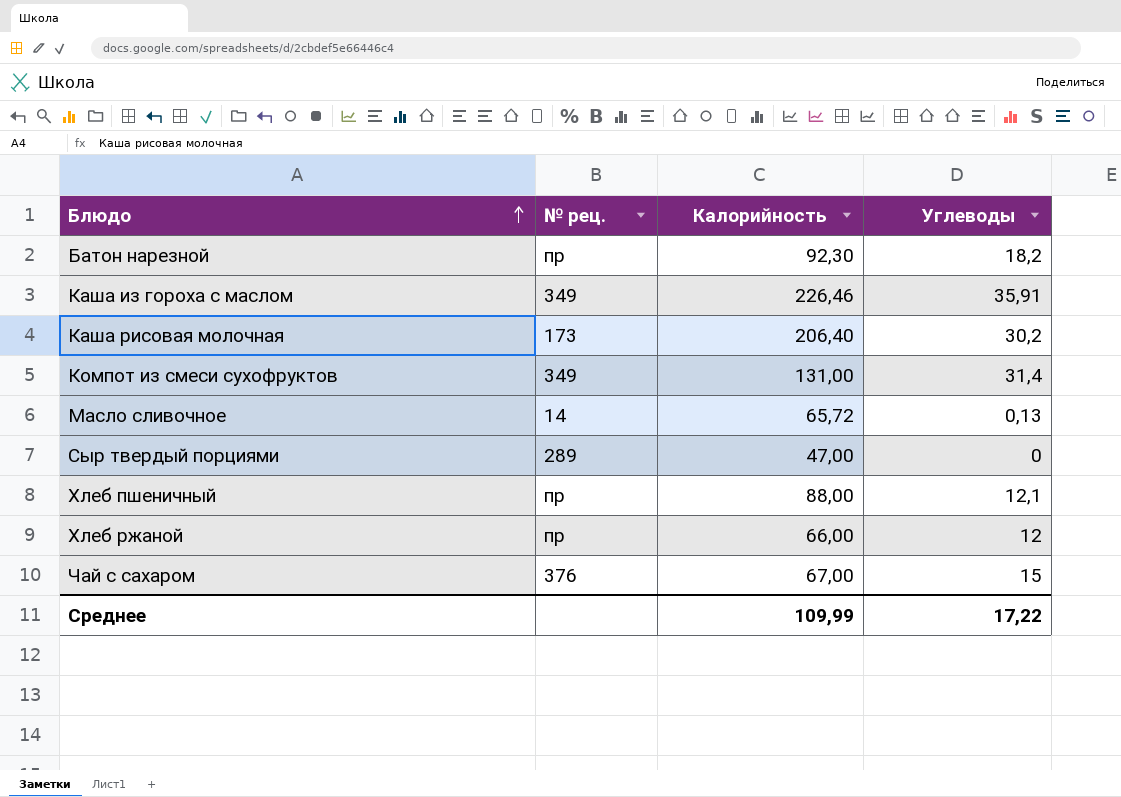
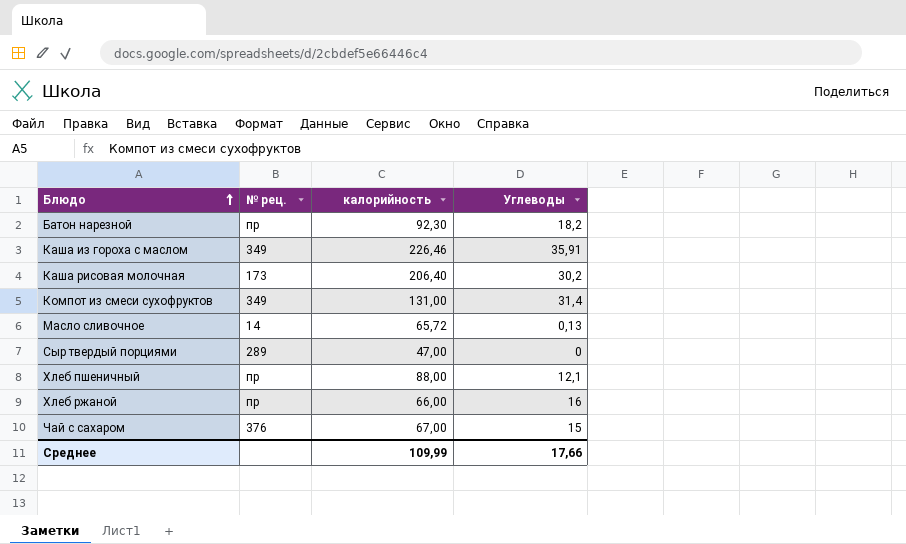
column name: Калорийность -> калорийность
Хлеб ржаной | Углеводы: 12 -> 16
Среднее | Углеводы: 17,22 -> 17,66

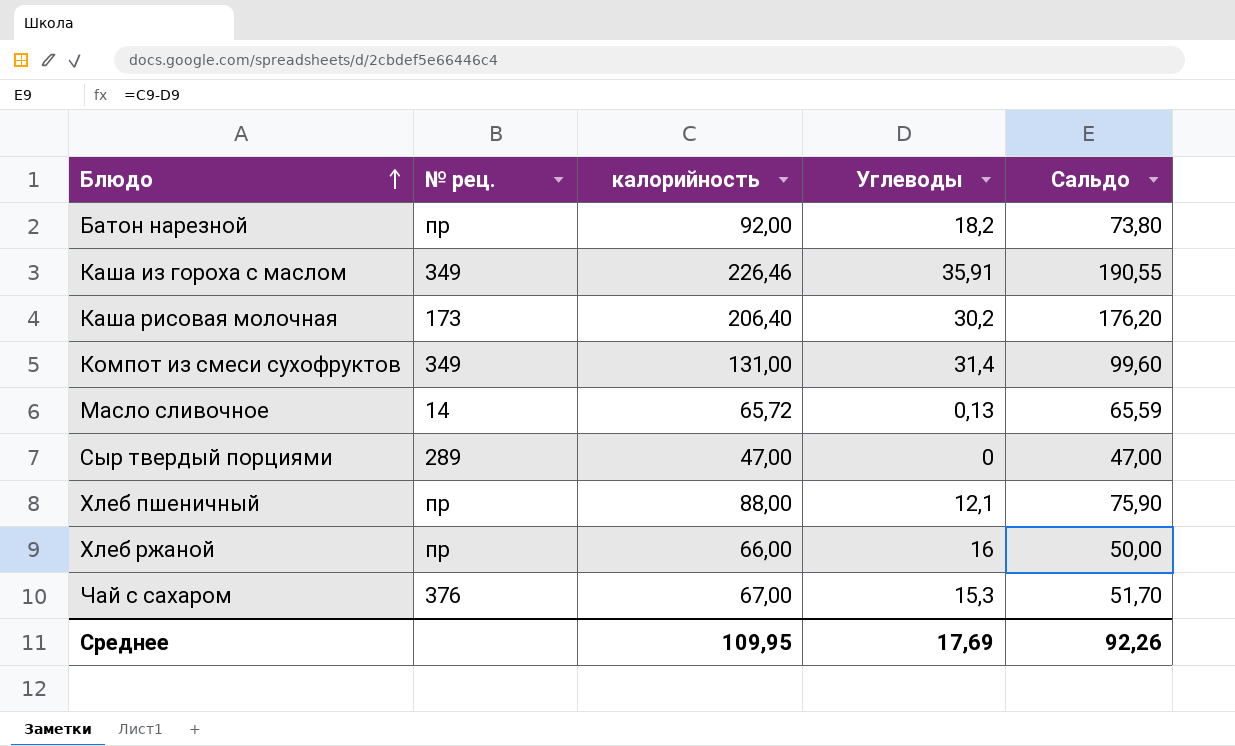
column Сальдо | formula: none -> [калорийность] - [Углеводы]
Батон нарезной | калорийность: 92,30 -> 92,00
Чай с сахаром | Углеводы: 15 -> 15,3
Среднее | калорийность: 109,99 -> 109,95
Среднее | Углеводы: 17,66 -> 17,69

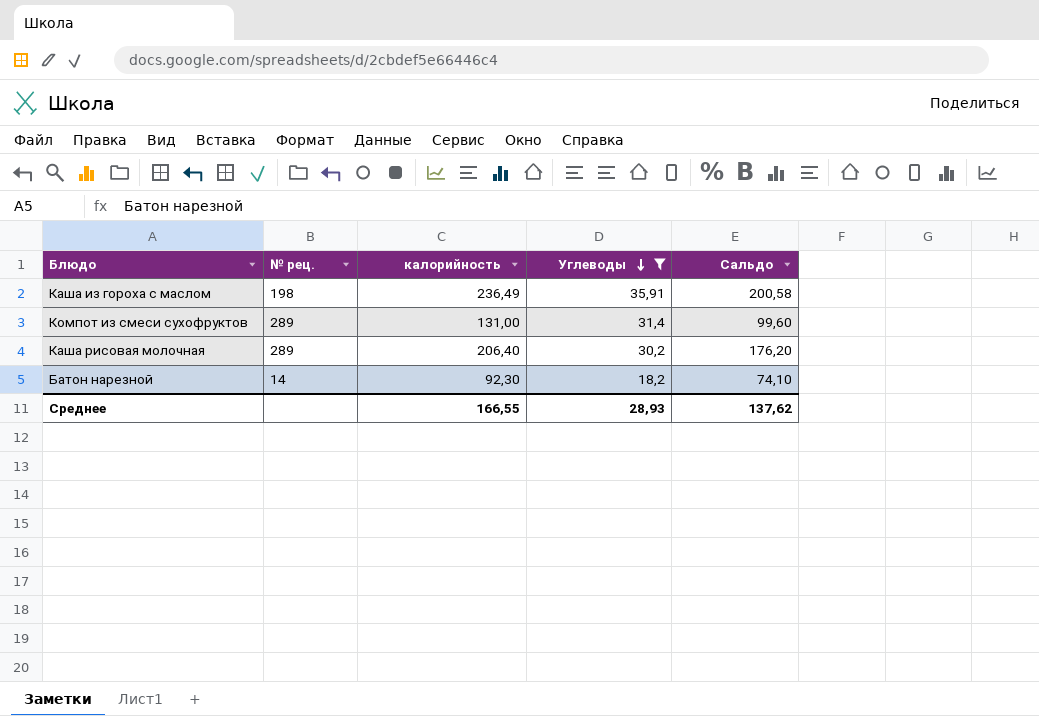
filter: none -> Углеводы >= 18,2
row order: Блюдо ascending -> Углеводы descending
Каша из гороха с маслом | № рец.: 349 -> 198
Каша из гороха с маслом | калорийность: 226,46 -> 236,49
Каша из гороха с маслом | Сальдо: 190,55 -> 200,58
Компот из смеси сухофруктов | № рец.: 349 -> 289
Каша рисовая молочная | № рец.: 173 -> 289
Батон нарезной | № рец.: пр -> 14
Батон нарезной | калорийность: 92,00 -> 92,30
Батон нарезной | Сальдо: 73,80 -> 74,10
Среднее | калорийность: 109,95 -> 166,55
Среднее | Углеводы: 17,69 -> 28,93
Среднее | Сальдо: 92,26 -> 137,62

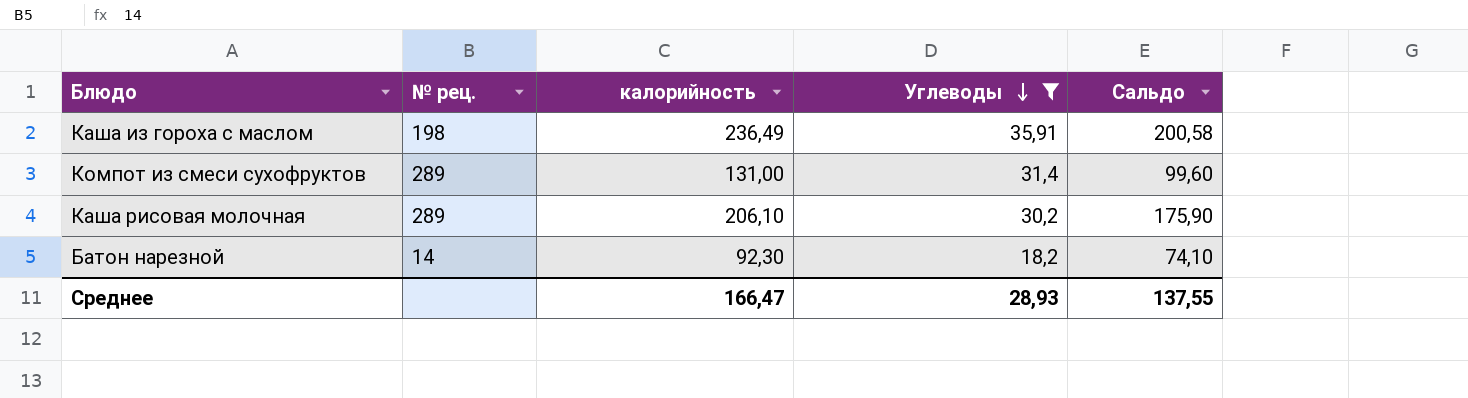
Каша рисовая молочная | калорийность: 206,40 -> 206,10
Каша рисовая молочная | Сальдо: 176,20 -> 175,90
Среднее | калорийность: 166,55 -> 166,47
Среднее | Сальдо: 137,62 -> 137,55

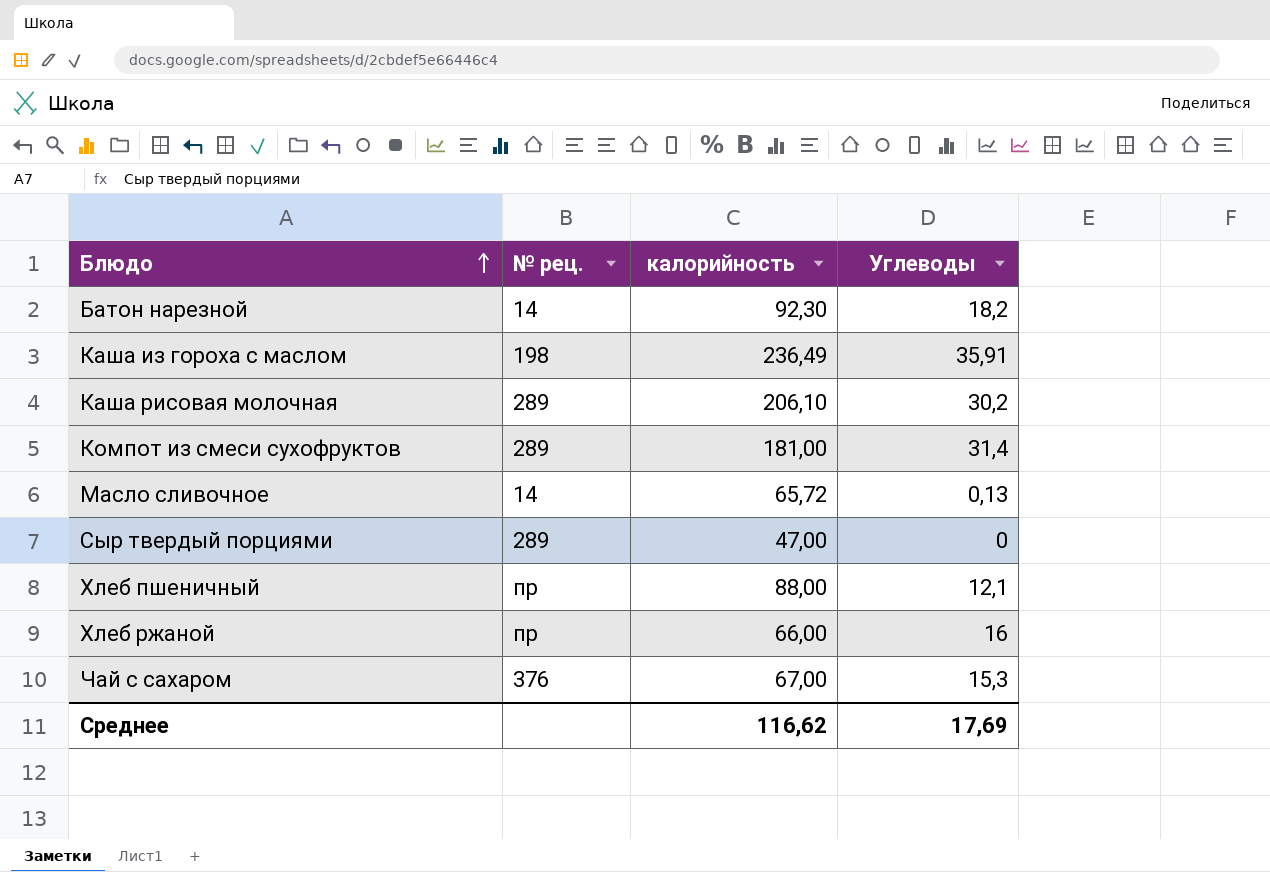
filter: Углеводы >= 18,2 -> none
row order: Углеводы descending -> Блюдо ascending
column Сальдо | formula: [калорийность] - [Углеводы] -> none
Компот из смеси сухофруктов | калорийность: 131,00 -> 181,00
Среднее | калорийность: 166,47 -> 116,62
Среднее | Углеводы: 28,93 -> 17,69

